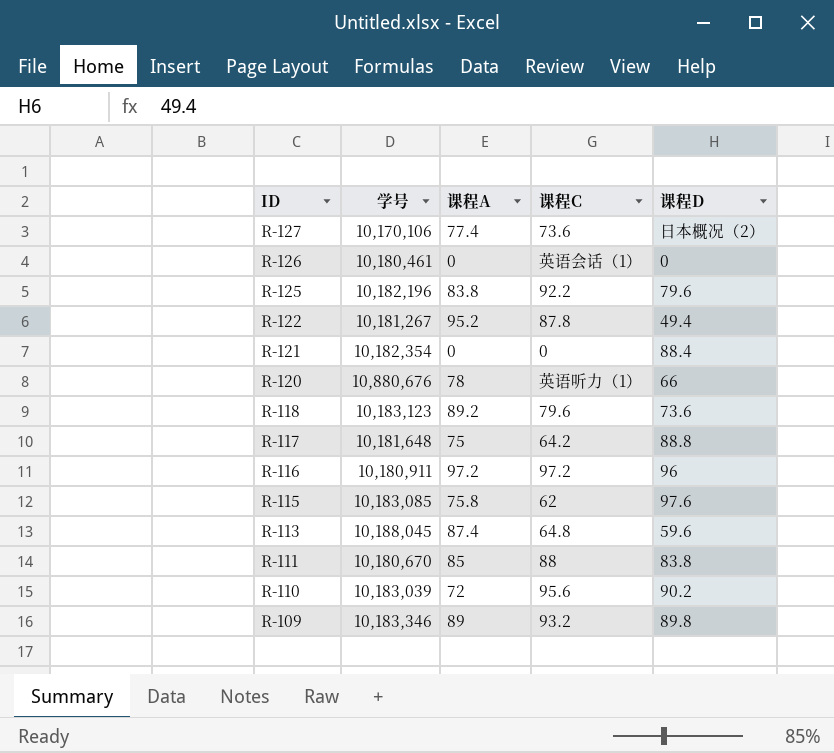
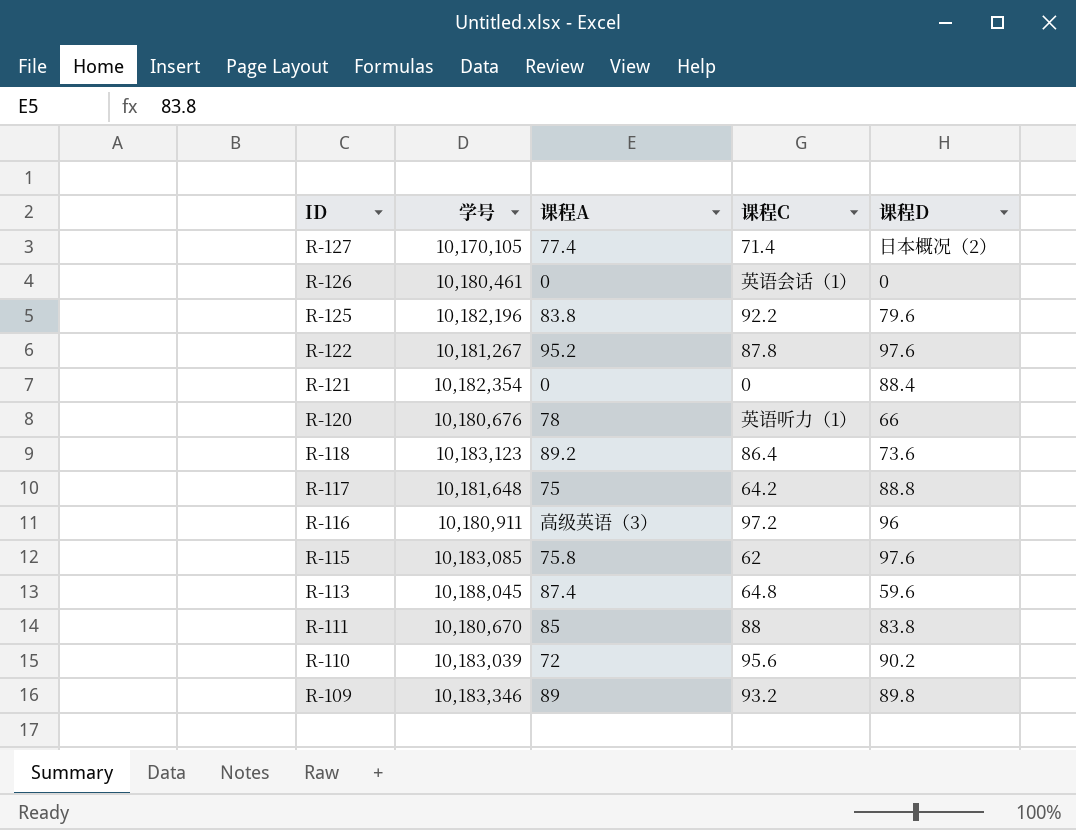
R-127 | 学号: 10,170,106 -> 10,170,105
R-127 | 课程C: 73.6 -> 71.4
R-122 | 课程D: 49.4 -> 97.6
R-120 | 学号: 10,880,676 -> 10,180,676
R-118 | 课程C: 79.6 -> 86.4
R-116 | 课程A: 97.2 -> 高级英语（3）

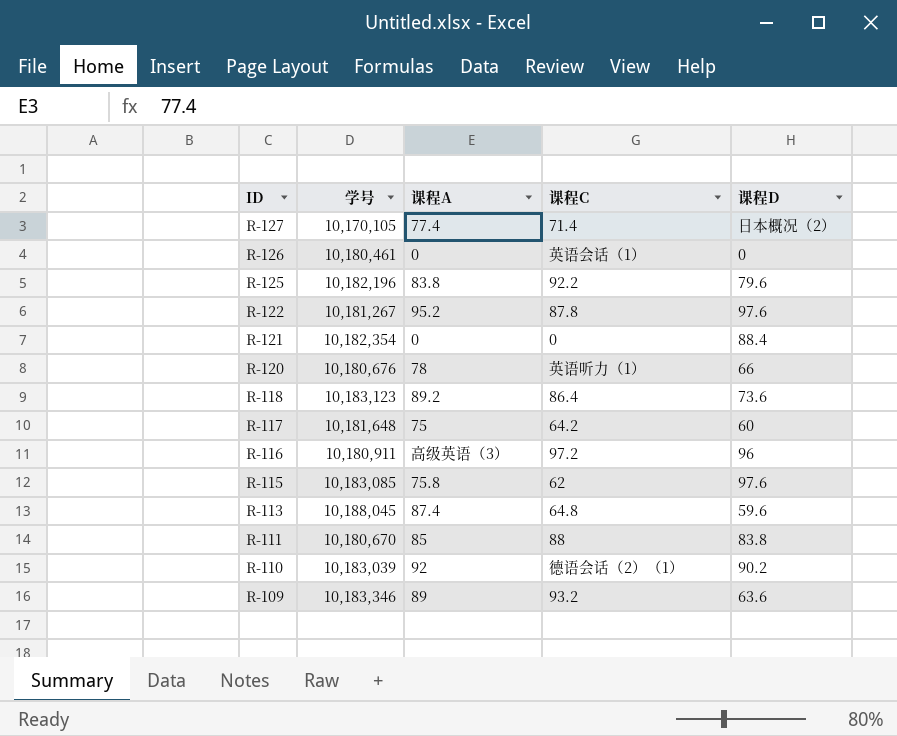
R-117 | 课程D: 88.8 -> 60
R-110 | 课程A: 72 -> 92
R-110 | 课程C: 95.6 -> 德语会话（2）（1）
R-109 | 课程D: 89.8 -> 63.6

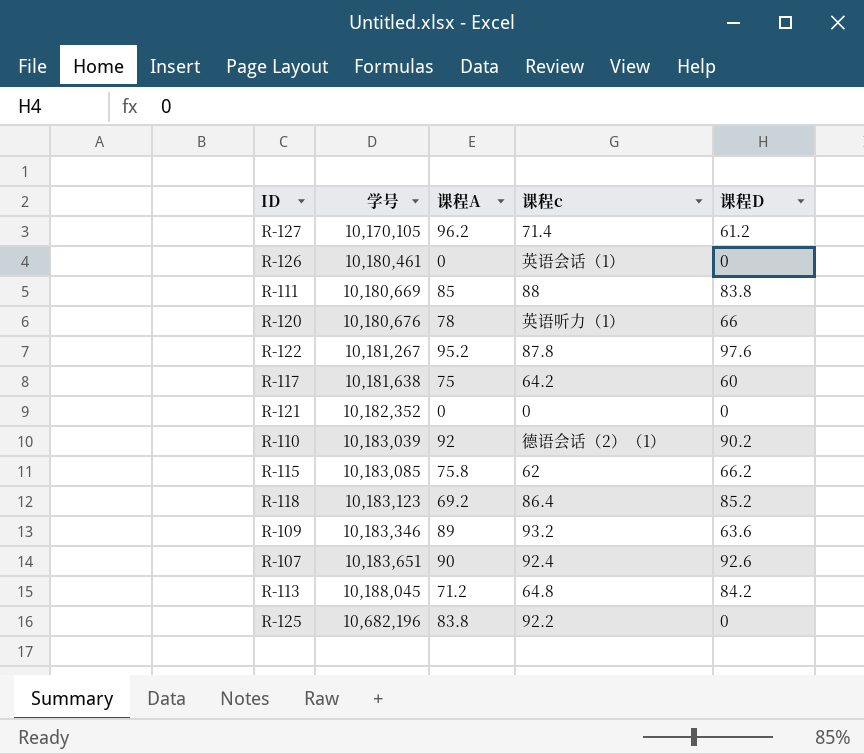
row order: ID descending -> 学号 ascending
column name: 课程C -> 课程c
row R-116: 10,180,911 | 高级英语（3） | 97.2 | 96 -> none
R-127 | 课程A: 77.4 -> 96.2
R-127 | 课程D: 日本概况（2） -> 61.2
R-111 | 学号: 10,180,670 -> 10,180,669
R-117 | 学号: 10,181,648 -> 10,181,638
R-121 | 学号: 10,182,354 -> 10,182,352
R-121 | 课程D: 88.4 -> 0
R-115 | 课程D: 97.6 -> 66.2
R-118 | 课程A: 89.2 -> 69.2
R-118 | 课程D: 73.6 -> 85.2
row R-107: none -> 10,183,651 | 90 | 92.4 | 92.6
R-113 | 课程A: 87.4 -> 71.2
R-113 | 课程D: 59.6 -> 84.2
R-125 | 学号: 10,182,196 -> 10,682,196
R-125 | 课程D: 79.6 -> 0

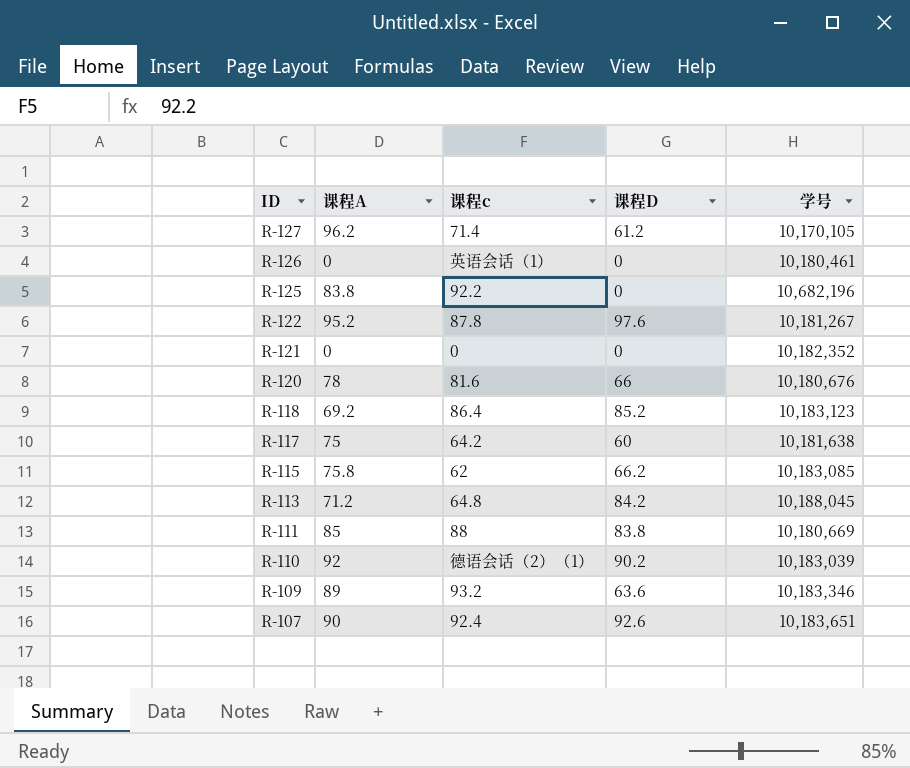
row order: 学号 ascending -> ID descending
column 学号 | position: 2 -> 5
R-120 | 课程c: 英语听力（1） -> 81.6

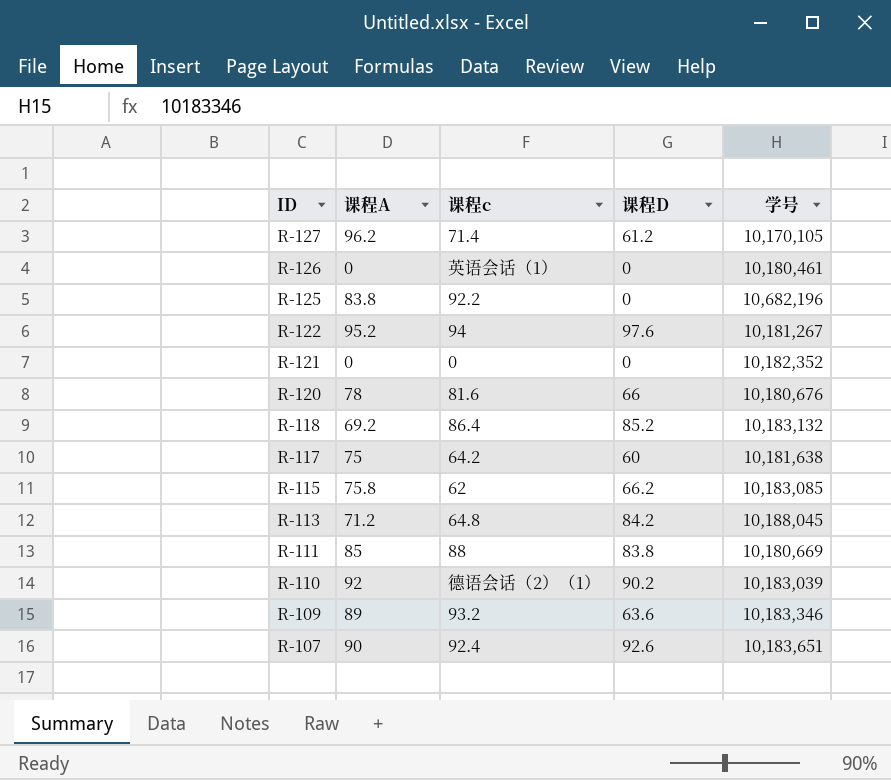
R-122 | 课程c: 87.8 -> 94
R-118 | 学号: 10,183,123 -> 10,183,132

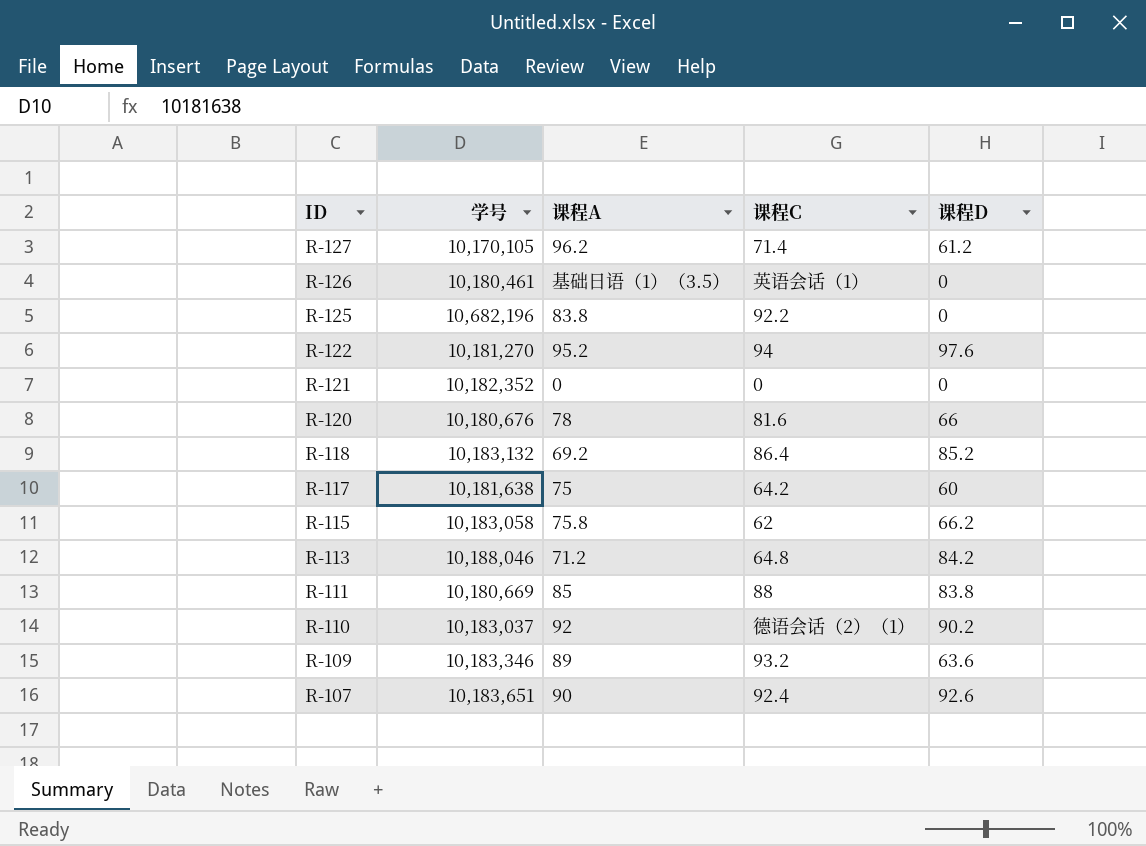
column 学号 | position: 5 -> 2
column name: 课程c -> 课程C
R-126 | 课程A: 0 -> 基础日语（1）（3.5）
R-122 | 学号: 10,181,267 -> 10,181,270
R-115 | 学号: 10,183,085 -> 10,183,058
R-113 | 学号: 10,188,045 -> 10,188,046
R-110 | 学号: 10,183,039 -> 10,183,037

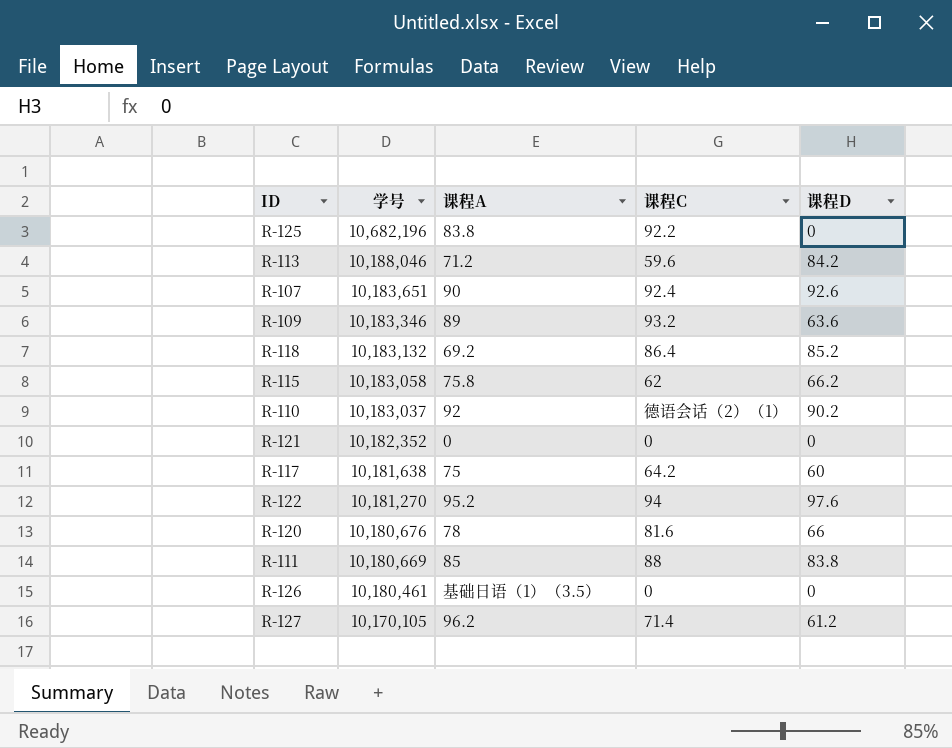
row order: ID descending -> 学号 descending
R-113 | 课程C: 64.8 -> 59.6
R-126 | 课程C: 英语会话（1） -> 0

